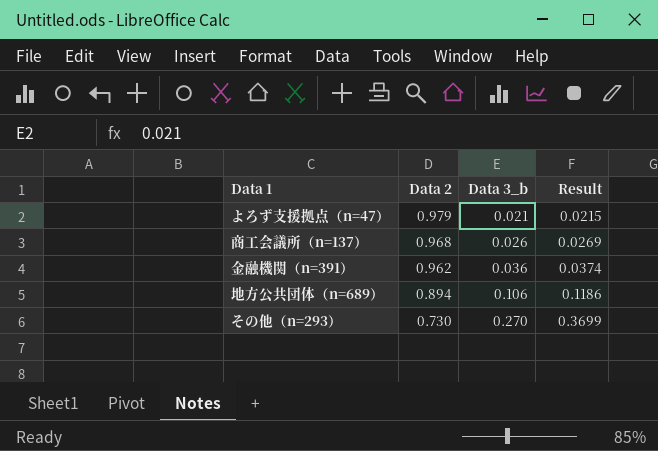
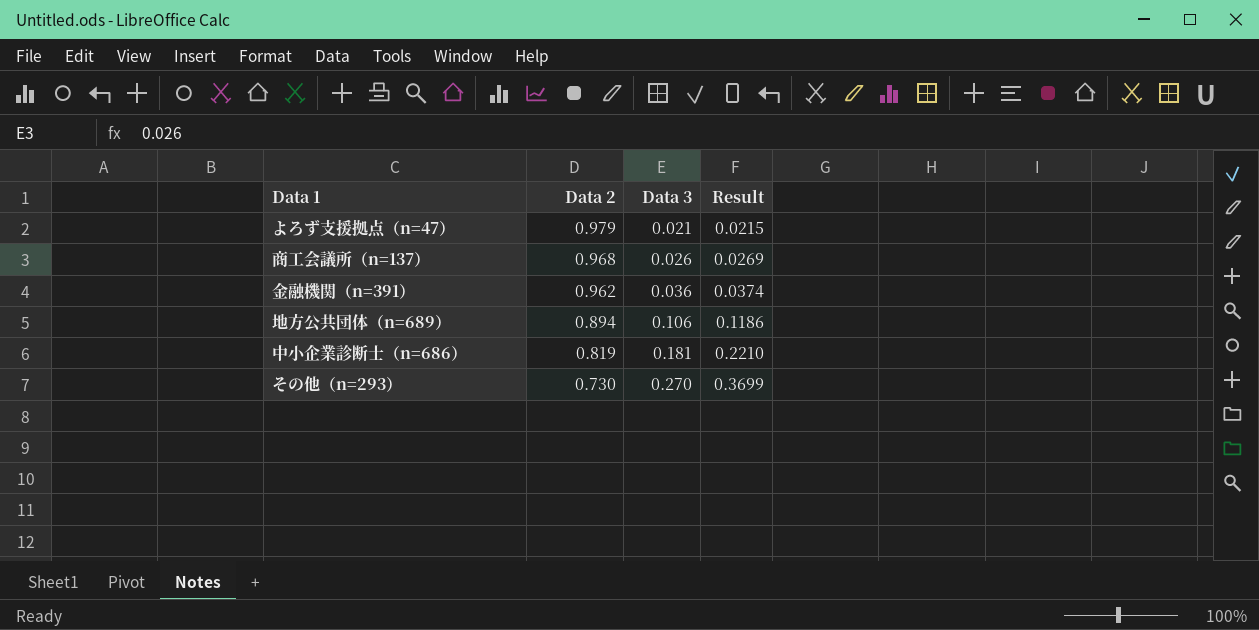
column name: Data 3_b -> Data 3
row 中小企業診断士（n=686）: none -> 0.819 | 0.181 | 0.2210

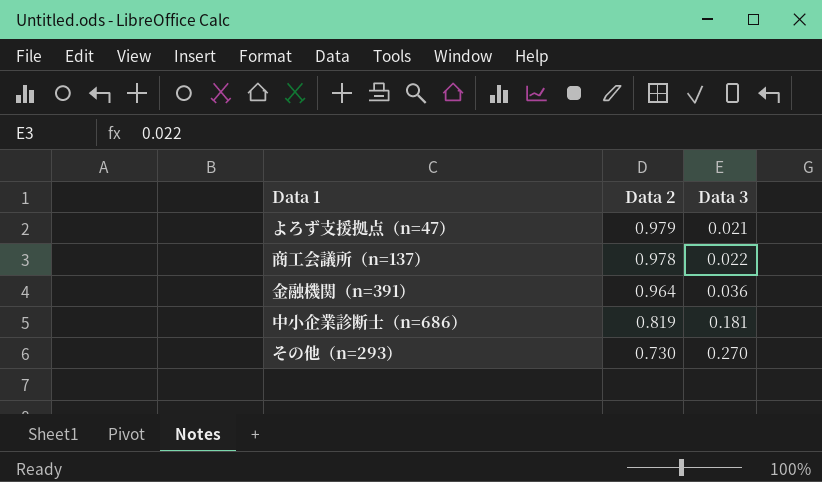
column Result | formula: [Data 3] / [Data 2] -> none
row 地方公共団体（n=689）: 0.894 | 0.106 | 0.1186 -> none
商工会議所（n=137） | Data 2: 0.968 -> 0.978
商工会議所（n=137） | Data 3: 0.026 -> 0.022
金融機関（n=391） | Data 2: 0.962 -> 0.964

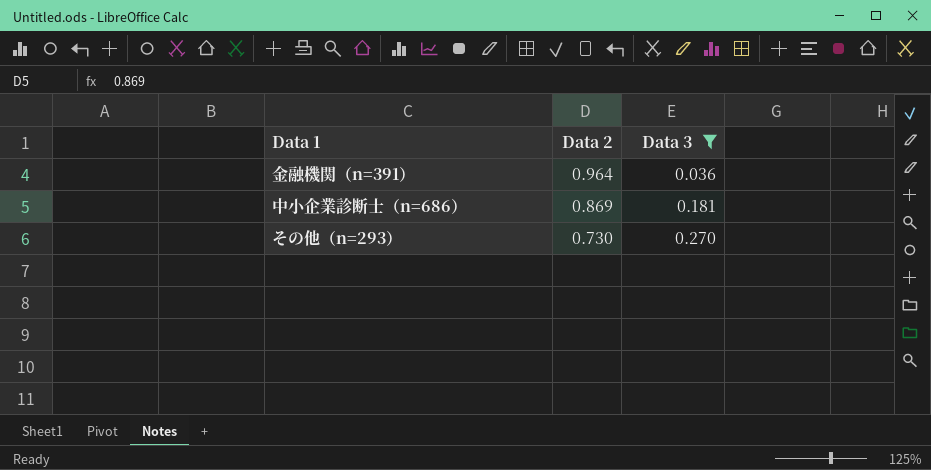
filter: none -> Data 3 >= 0.036
中小企業診断士（n=686） | Data 2: 0.819 -> 0.869

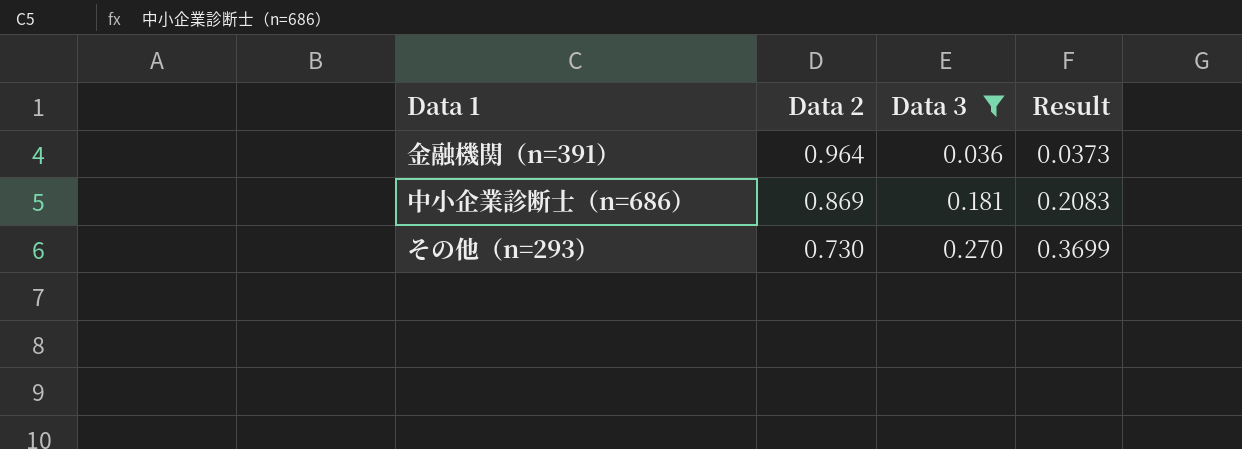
column Result | formula: none -> [Data 3] / [Data 2]

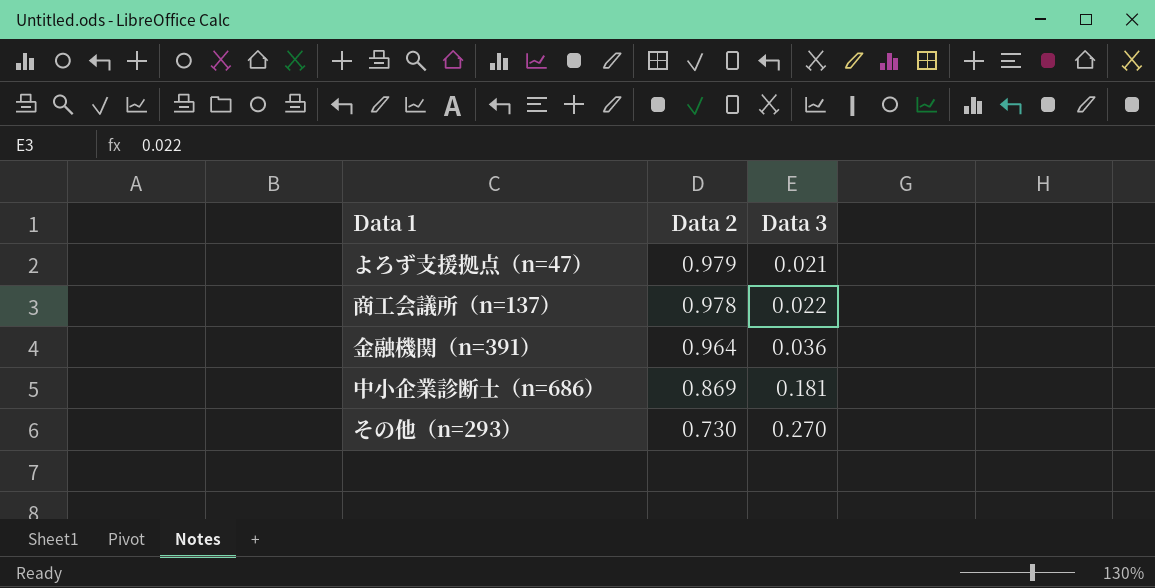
filter: Data 3 >= 0.036 -> none
column Result | formula: [Data 3] / [Data 2] -> none

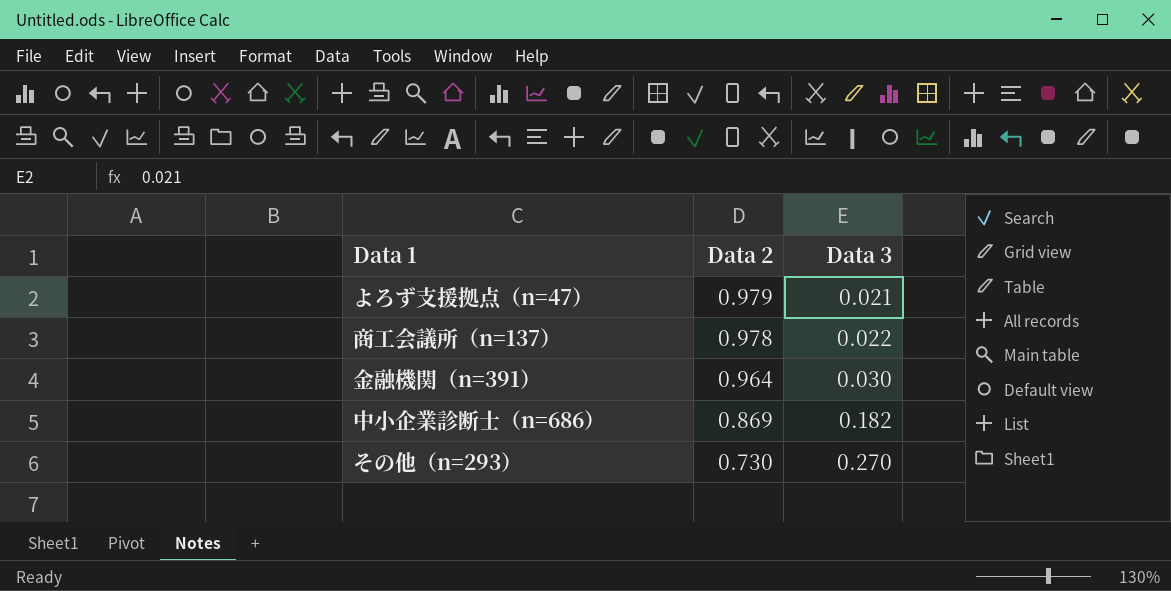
金融機関（n=391） | Data 3: 0.036 -> 0.030
中小企業診断士（n=686） | Data 3: 0.181 -> 0.182

